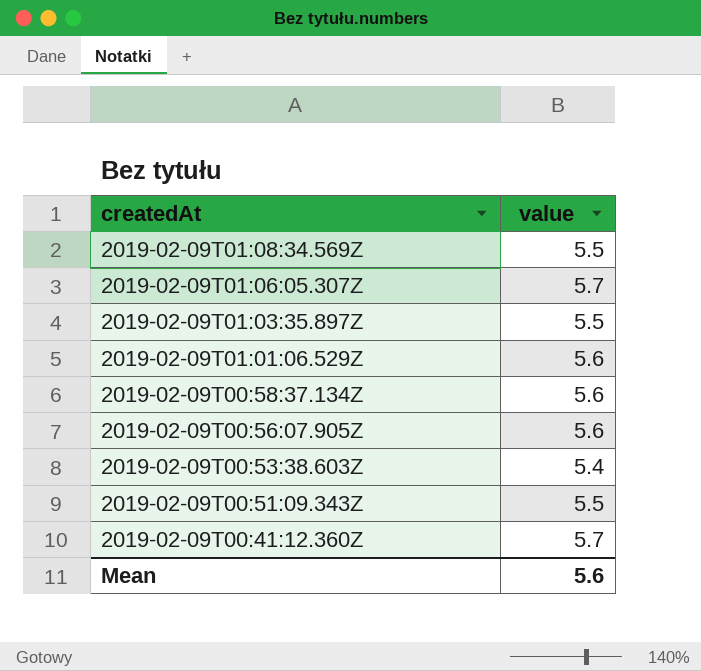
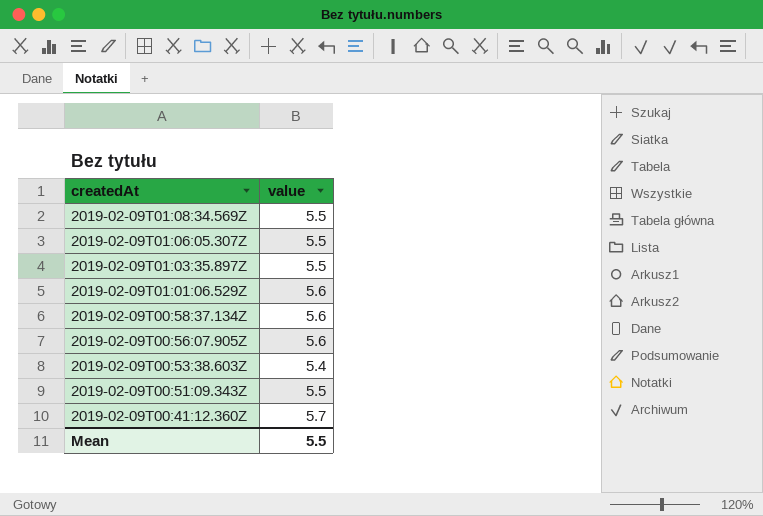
2019-02-09T01:06:05.307Z | value: 5.7 -> 5.5
Mean | value: 5.6 -> 5.5

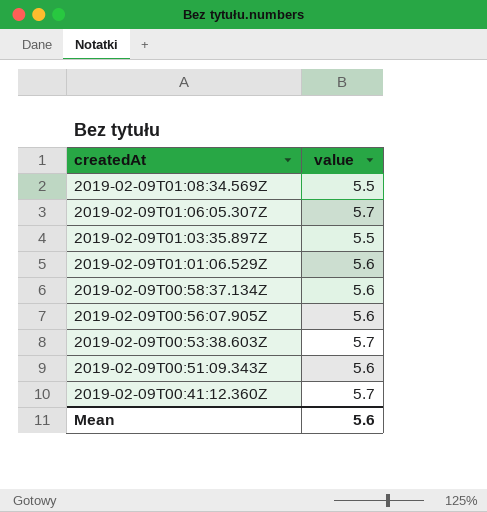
2019-02-09T01:06:05.307Z | value: 5.5 -> 5.7
2019-02-09T00:53:38.603Z | value: 5.4 -> 5.7
2019-02-09T00:51:09.343Z | value: 5.5 -> 5.6
Mean | value: 5.5 -> 5.6

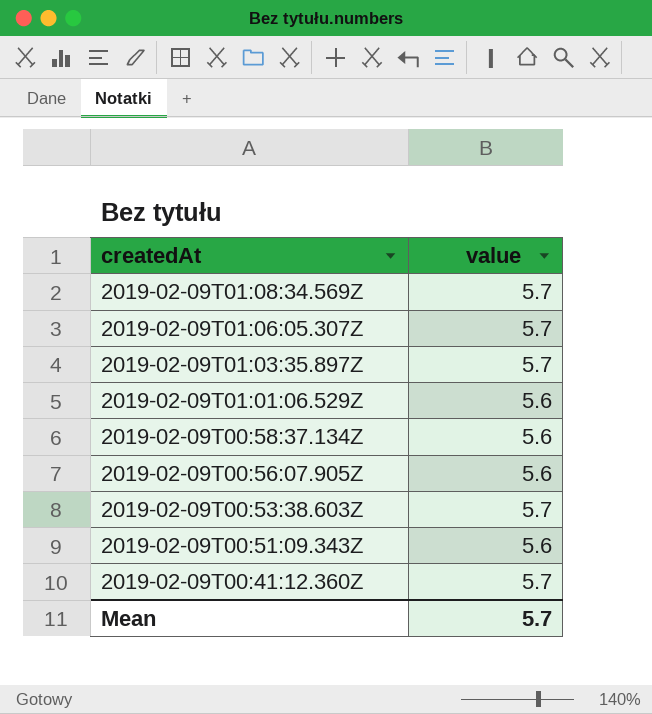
2019-02-09T01:08:34.569Z | value: 5.5 -> 5.7
2019-02-09T01:03:35.897Z | value: 5.5 -> 5.7
Mean | value: 5.6 -> 5.7

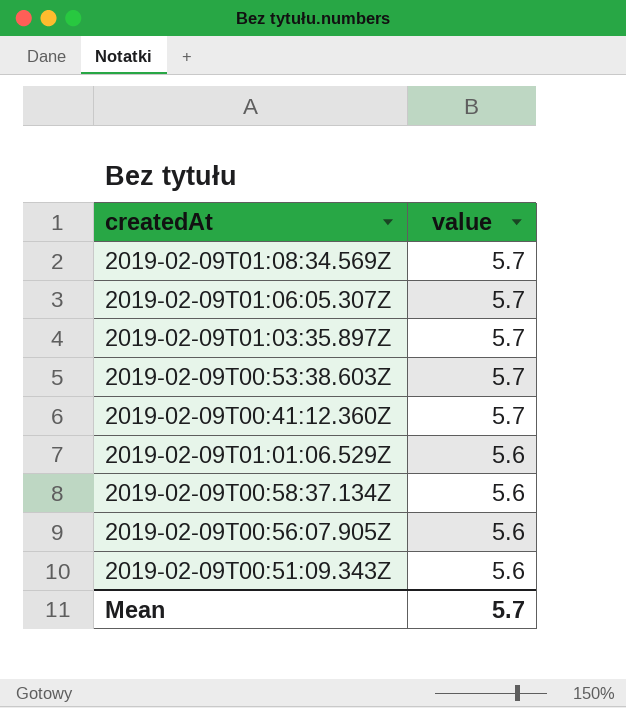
row order: createdAt descending -> value descending

